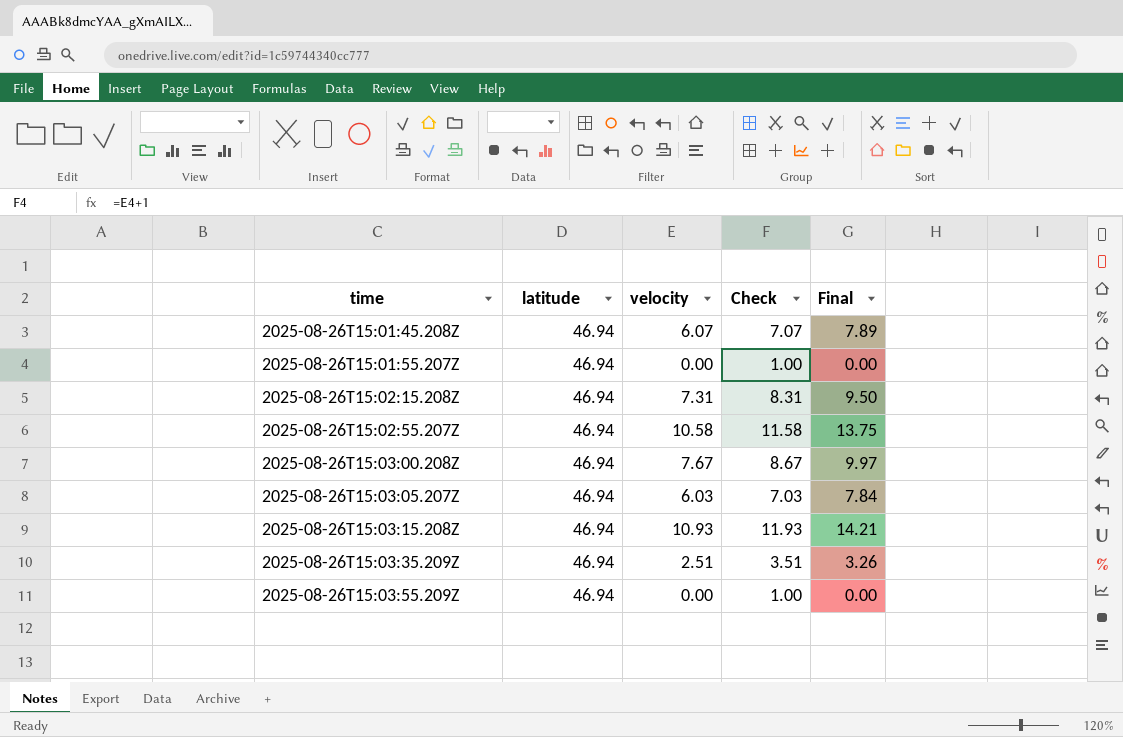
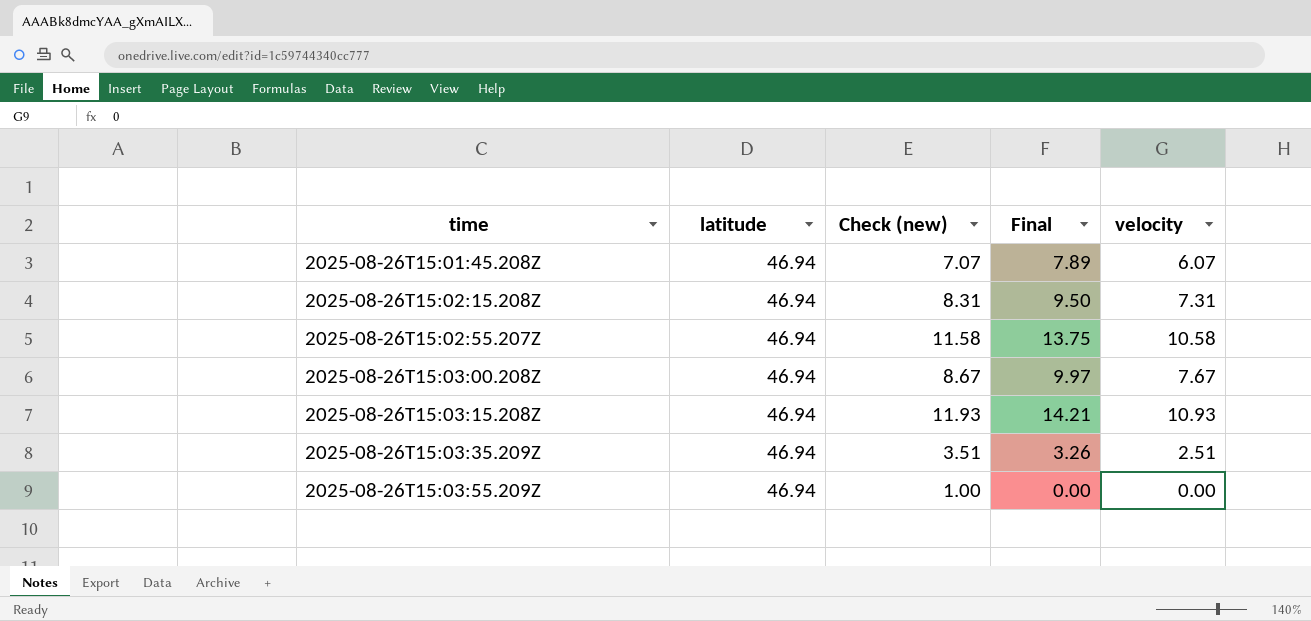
column name: Check -> Check (new)
column velocity | position: 3 -> 5
row 2025-08-26T15:01:55.207Z: 46.94 | 0.00 | 1.00 | 0.00 -> none
row 2025-08-26T15:03:05.207Z: 46.94 | 6.03 | 7.03 | 7.84 -> none

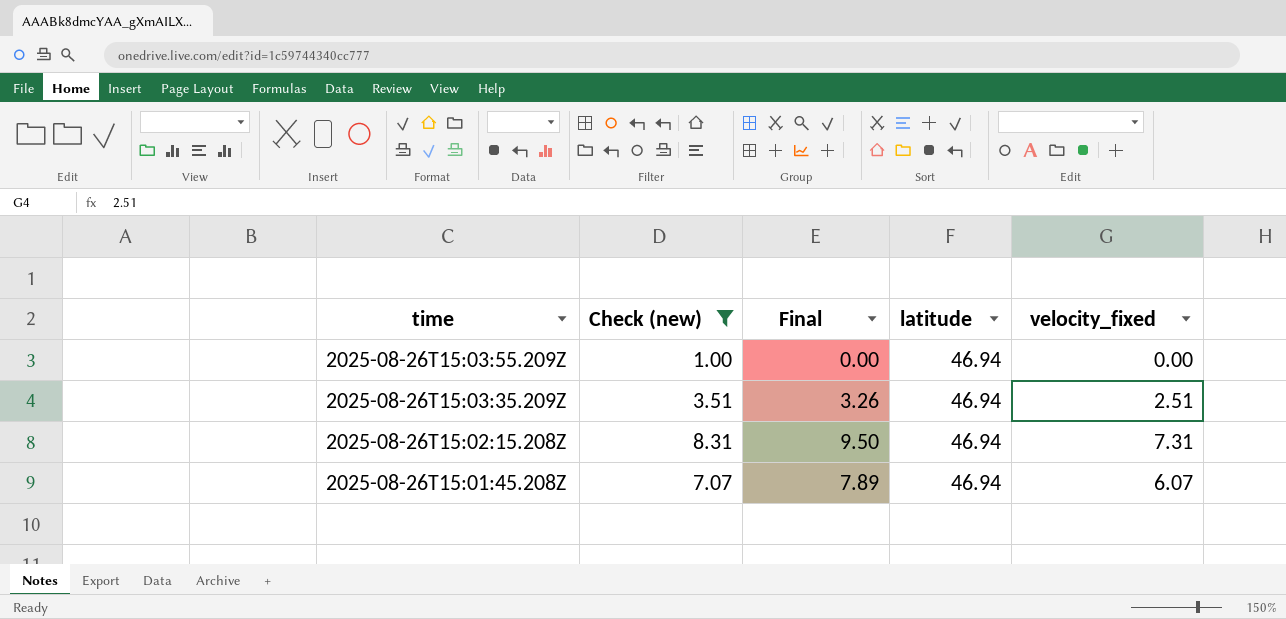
filter: none -> Check (new) <= 8.31
row order: time ascending -> time descending
column latitude | position: 2 -> 4
column name: velocity -> velocity_fixed

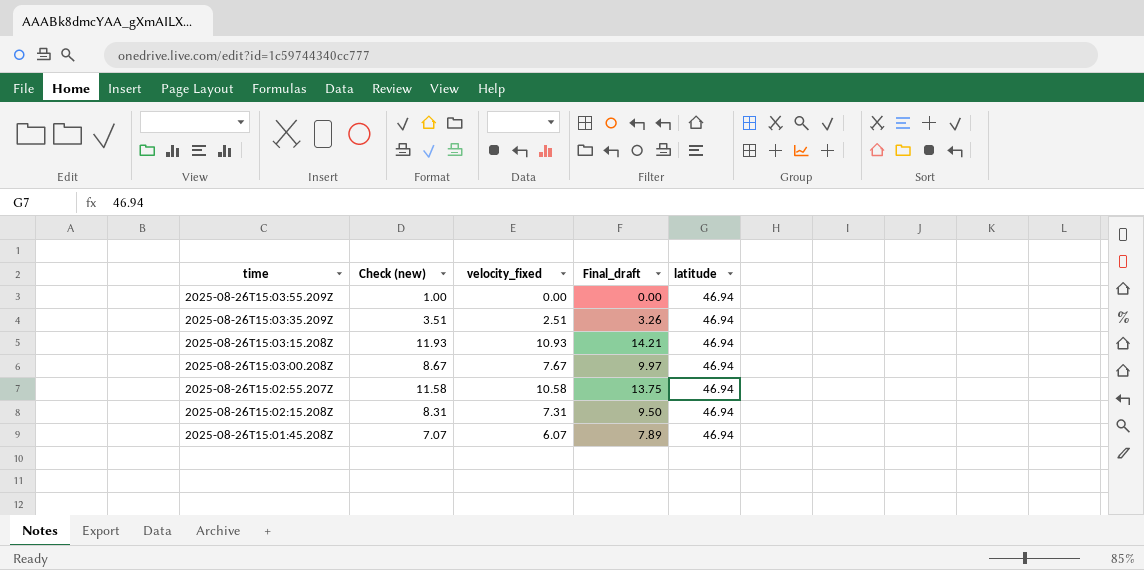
filter: Check (new) <= 8.31 -> none
column velocity_fixed | position: 5 -> 3
column name: Final -> Final_draft

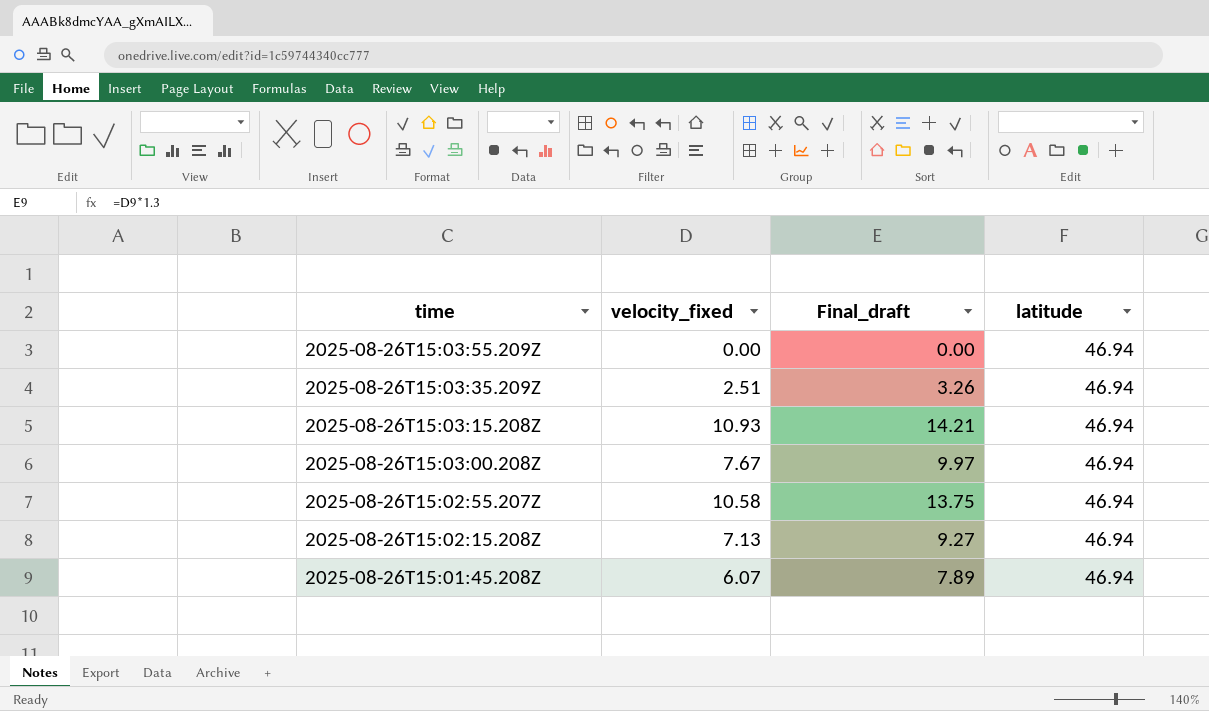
column Check (new) | formula: [velocity_fixed] + 1 -> none
2025-08-26T15:02:15.208Z | velocity_fixed: 7.31 -> 7.13
2025-08-26T15:02:15.208Z | Final_draft: 9.50 -> 9.27

